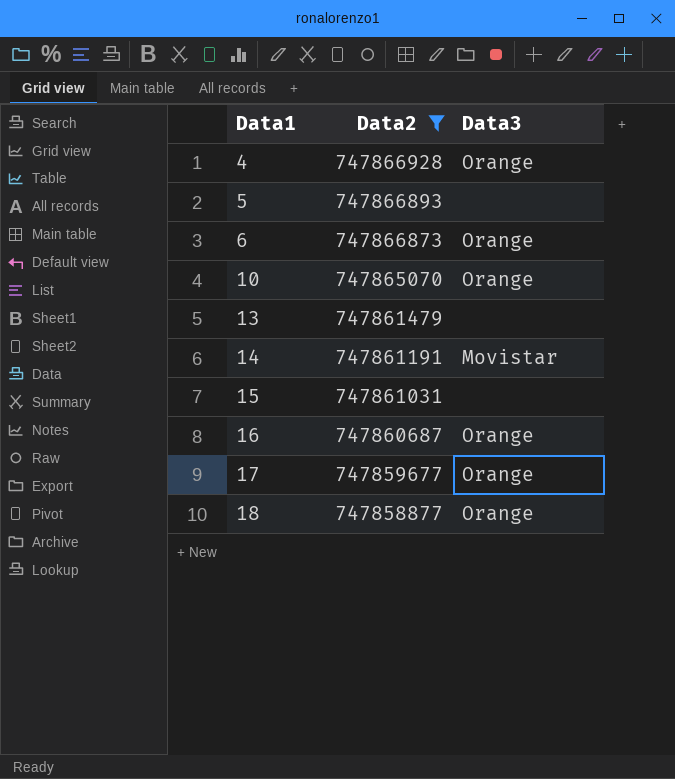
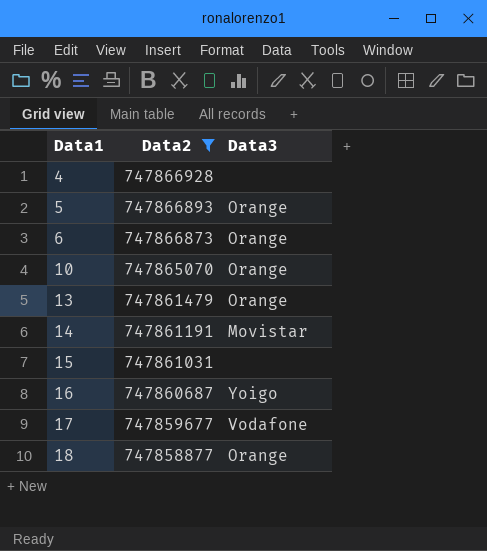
4 | Data3: Orange -> none
5 | Data3: none -> Orange
13 | Data3: none -> Orange
16 | Data3: Orange -> Yoigo
17 | Data3: Orange -> Vodafone

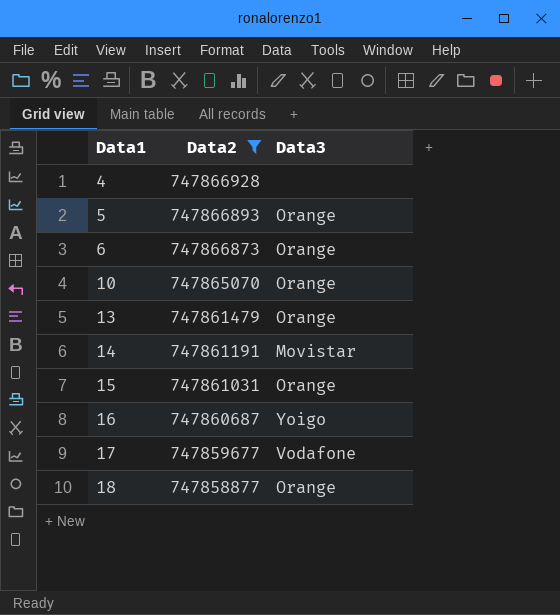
15 | Data3: none -> Orange

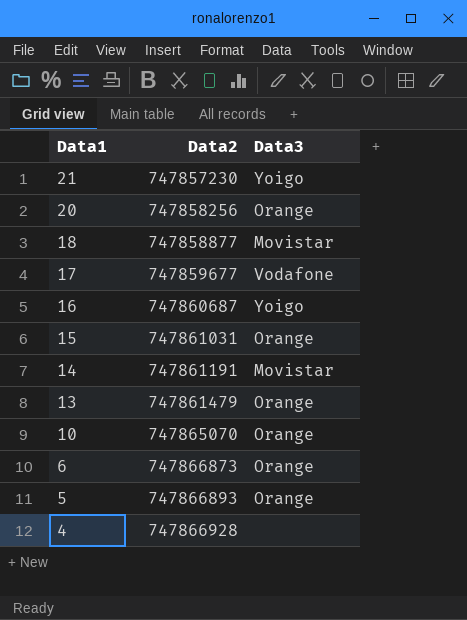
filter: Data2 >= 747858877 -> none
row order: Data1 ascending -> Data1 descending
18 | Data3: Orange -> Movistar

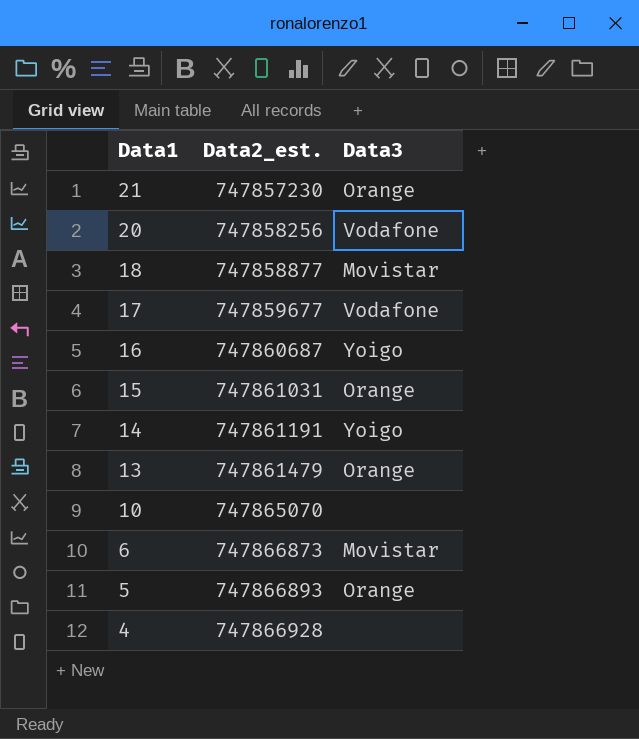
column name: Data2 -> Data2_est.
21 | Data3: Yoigo -> Orange
20 | Data3: Orange -> Vodafone
14 | Data3: Movistar -> Yoigo
10 | Data3: Orange -> none
6 | Data3: Orange -> Movistar

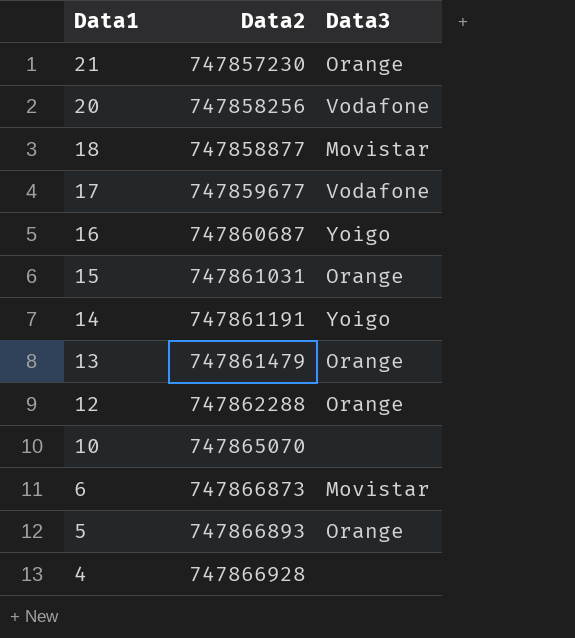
column name: Data2_est. -> Data2
row 12: none -> 747862288 | Orange

